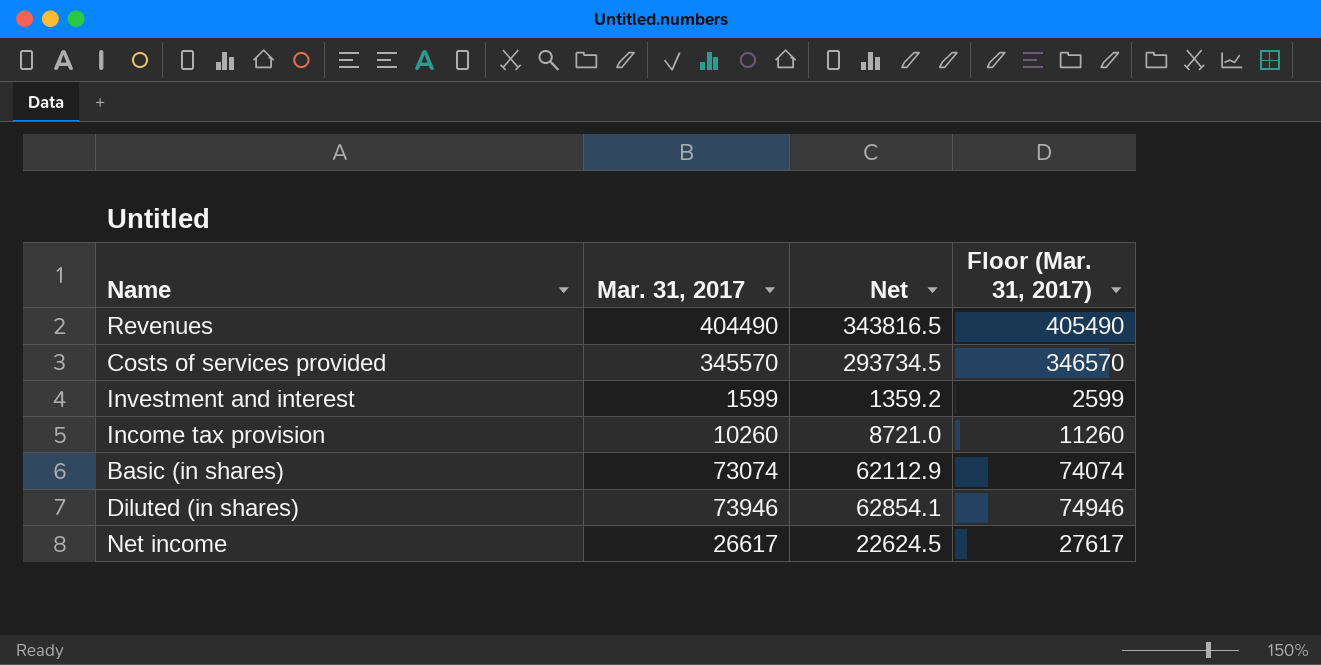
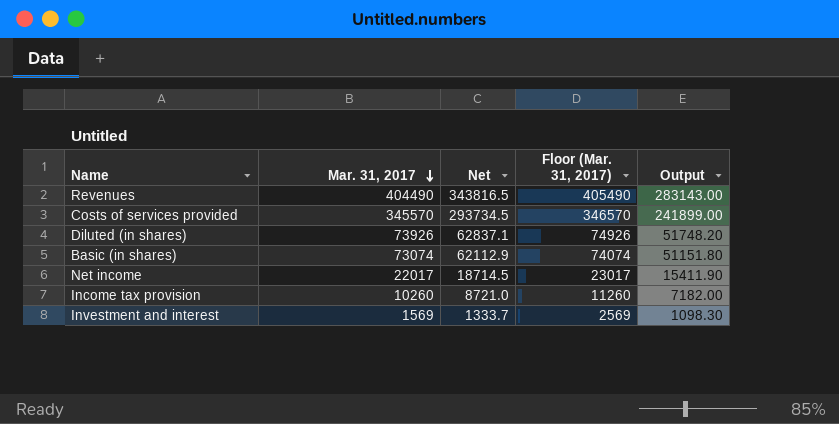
row order: none -> Mar. 31, 2017 descending
column Output | formula: none -> [Mar. 31, 2017] * 0.7
Diluted (in shares) | Mar. 31, 2017: 73946 -> 73926
Diluted (in shares) | Net: 62854.1 -> 62837.1
Diluted (in shares) | Floor (Mar. 31, 2017): 74946 -> 74926
Net income | Mar. 31, 2017: 26617 -> 22017
Net income | Net: 22624.5 -> 18714.5
Net income | Floor (Mar. 31, 2017): 27617 -> 23017
Investment and interest | Mar. 31, 2017: 1599 -> 1569
Investment and interest | Net: 1359.2 -> 1333.7
Investment and interest | Floor (Mar. 31, 2017): 2599 -> 2569

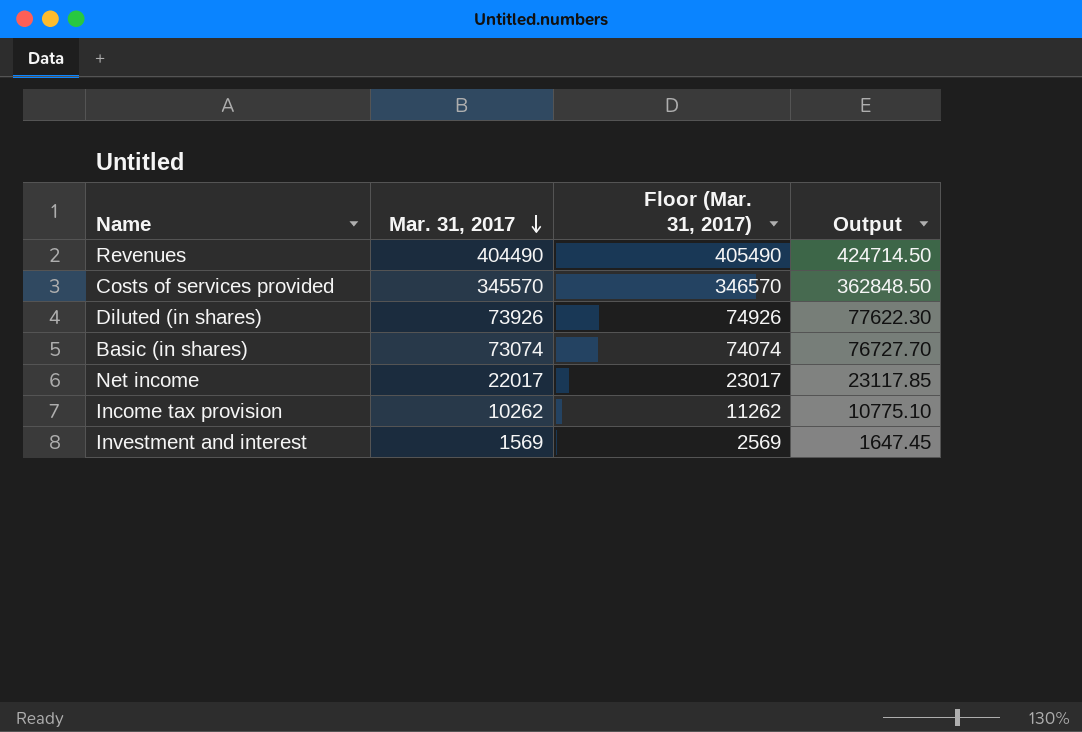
column Net | formula: [Mar. 31, 2017] * 0.85 -> none
column Output | formula: [Mar. 31, 2017] * 0.7 -> [Mar. 31, 2017] * 1.05
Income tax provision | Mar. 31, 2017: 10260 -> 10262
Income tax provision | Floor (Mar. 31, 2017): 11260 -> 11262

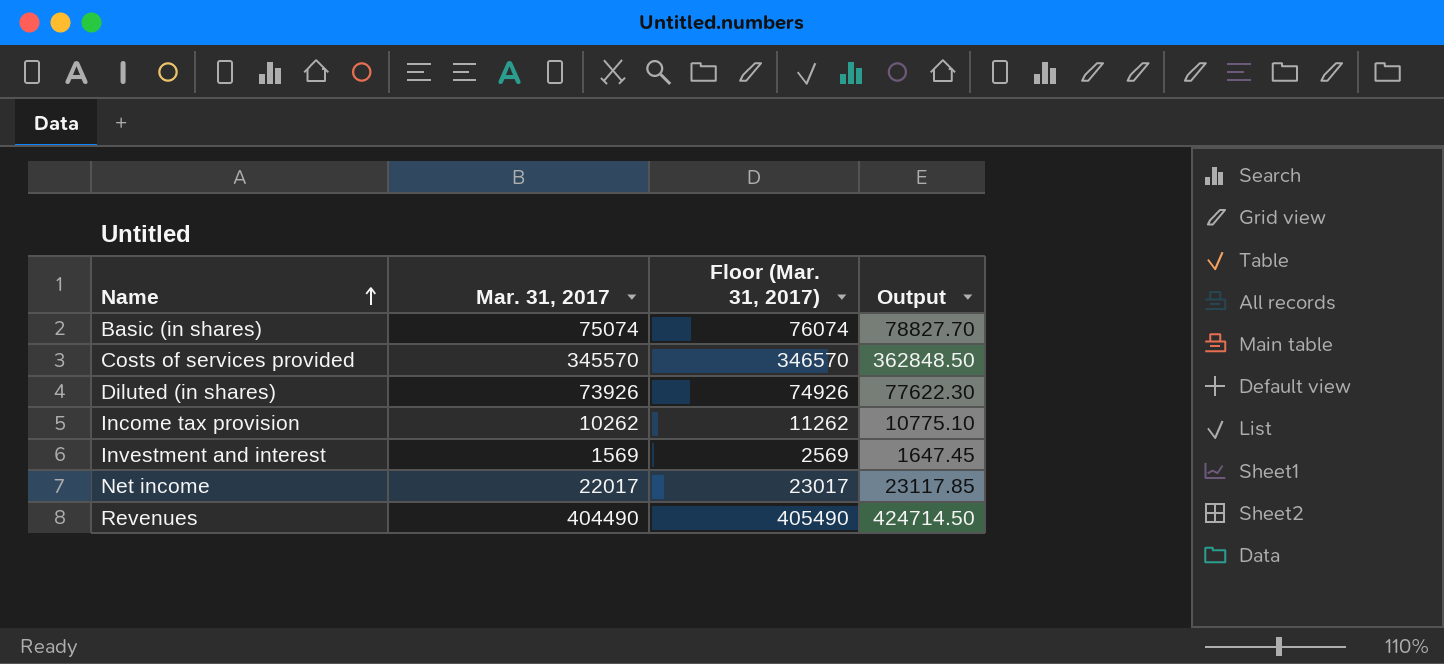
row order: Mar. 31, 2017 descending -> Name ascending
Basic (in shares) | Mar. 31, 2017: 73074 -> 75074
Basic (in shares) | Floor (Mar. 31, 2017): 74074 -> 76074
Basic (in shares) | Output: 76727.70 -> 78827.70

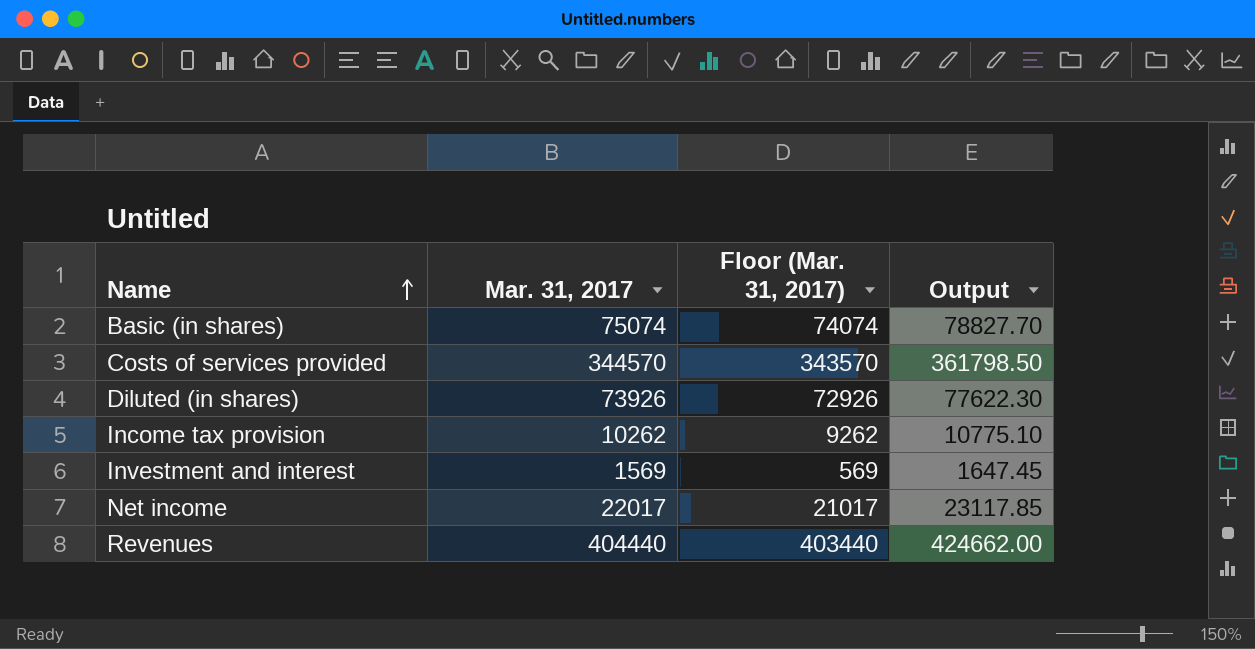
column Floor (Mar. 31, 2017) | formula: [Mar. 31, 2017] + 1000 -> [Mar. 31, 2017] - 1000
Costs of services provided | Mar. 31, 2017: 345570 -> 344570
Costs of services provided | Output: 362848.50 -> 361798.50
Revenues | Mar. 31, 2017: 404490 -> 404440
Revenues | Output: 424714.50 -> 424662.00

